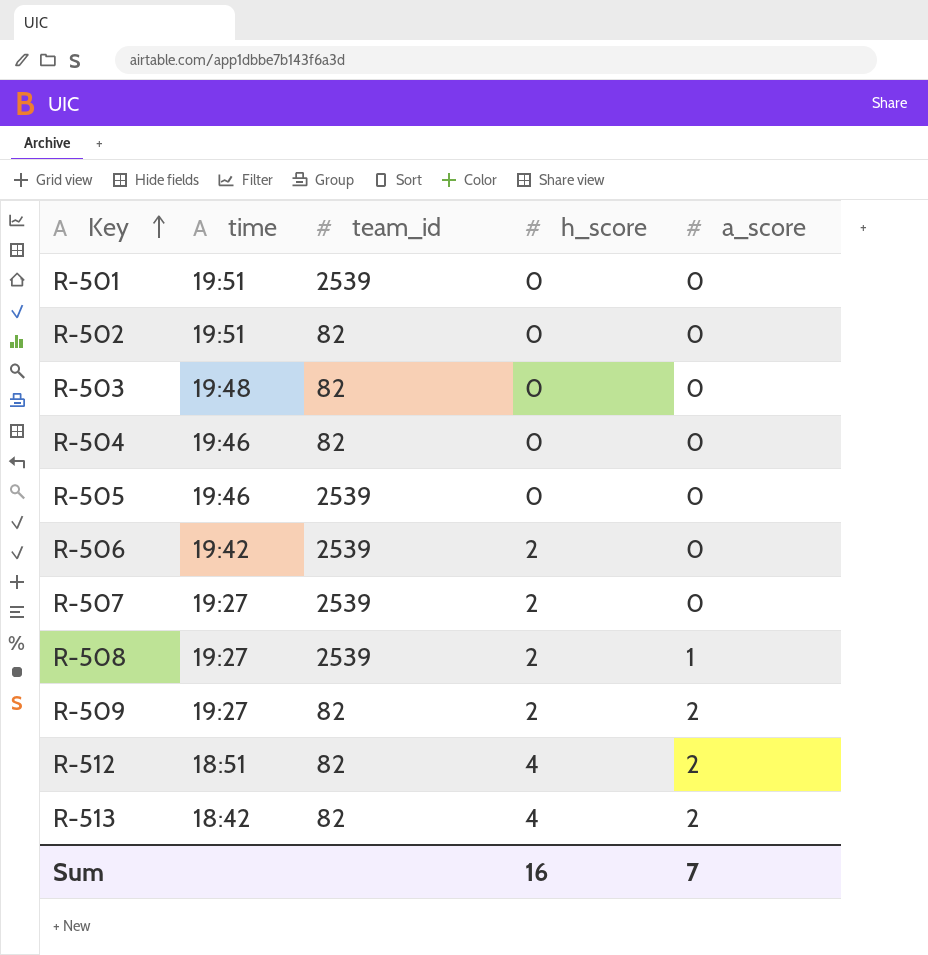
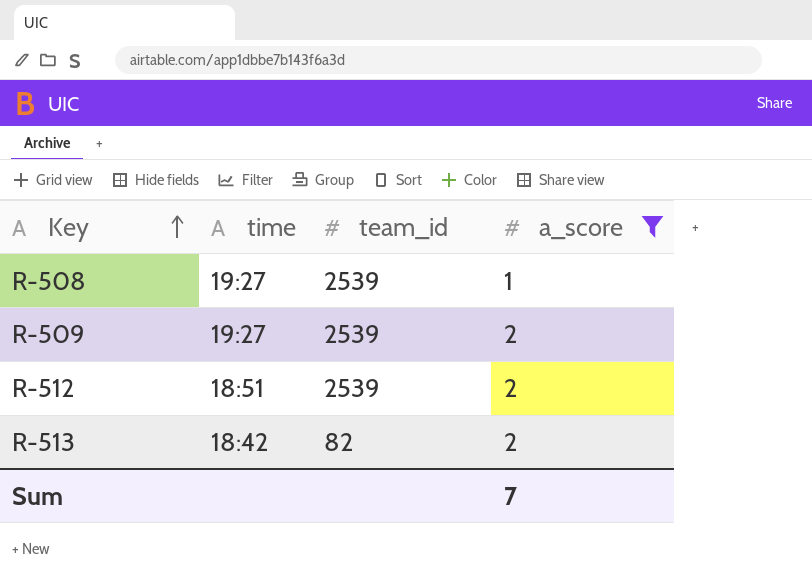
filter: none -> a_score != 0
column h_score | position: 4 -> none
R-509 | team_id: 82 -> 2539
R-512 | team_id: 82 -> 2539

